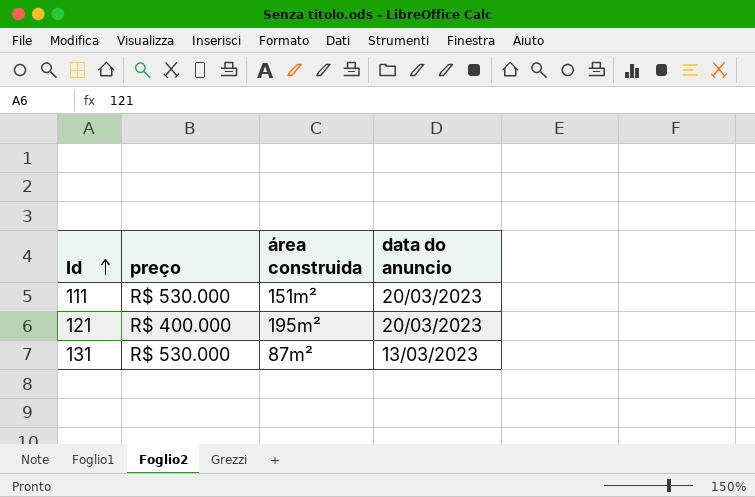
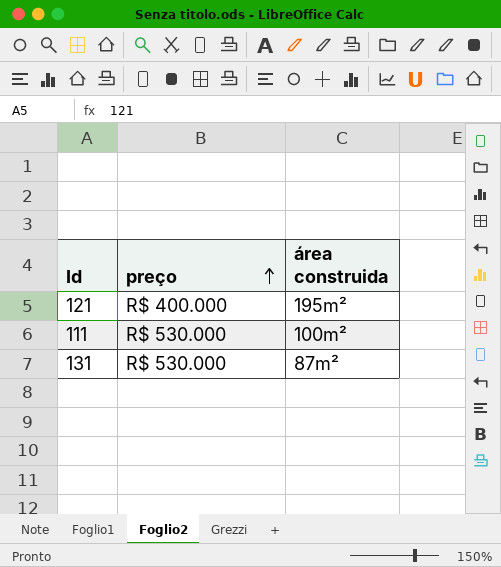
row order: Id ascending -> preço ascending
column data do anuncio | position: 4 -> none
111 | área construida: 151m² -> 100m²

